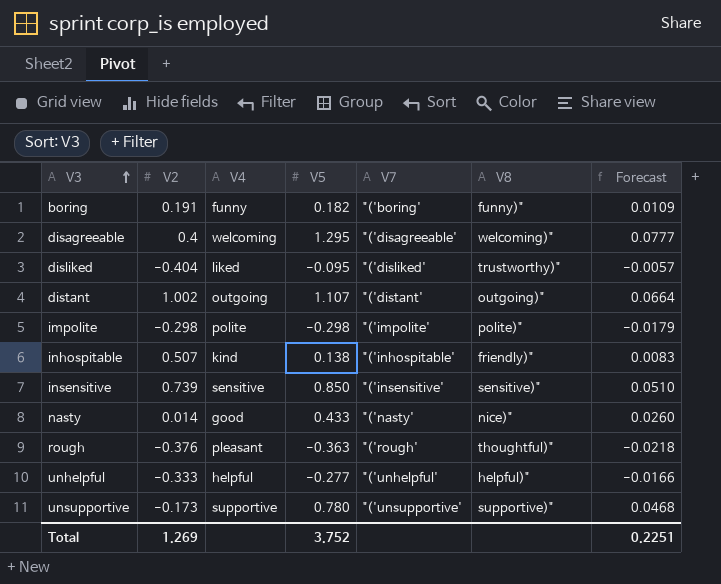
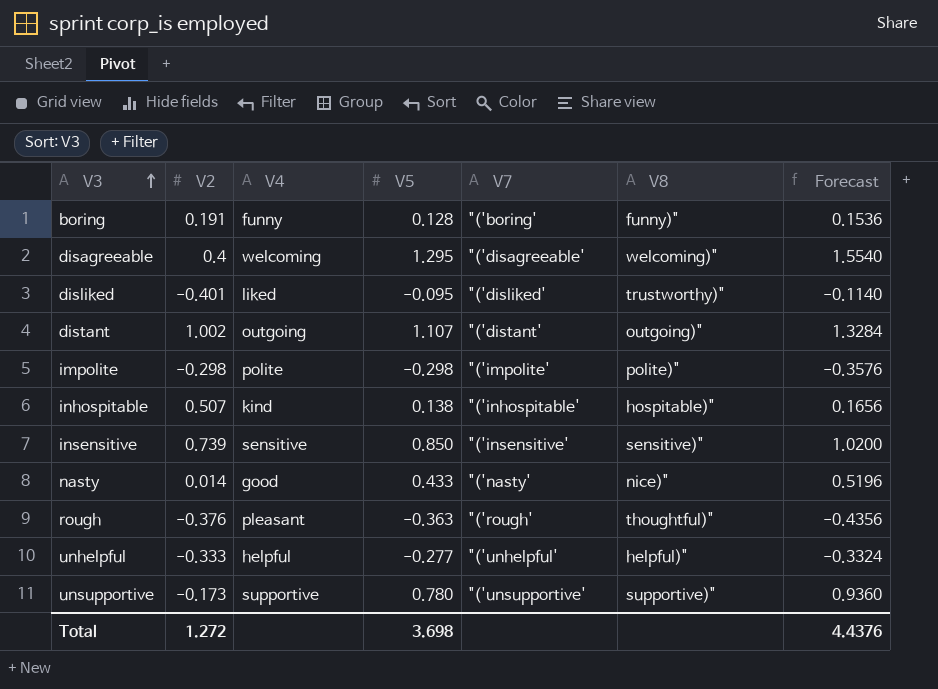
column Forecast | formula: [V5] * 0.06 -> [V5] * 1.2
boring | V5: 0.182 -> 0.128
disliked | V2: -0.404 -> -0.401
inhospitable | V8: friendly)" -> hospitable)"
Total | V2: 1.269 -> 1.272
Total | V5: 3.752 -> 3.698
Total | Forecast: 0.2251 -> 4.4376

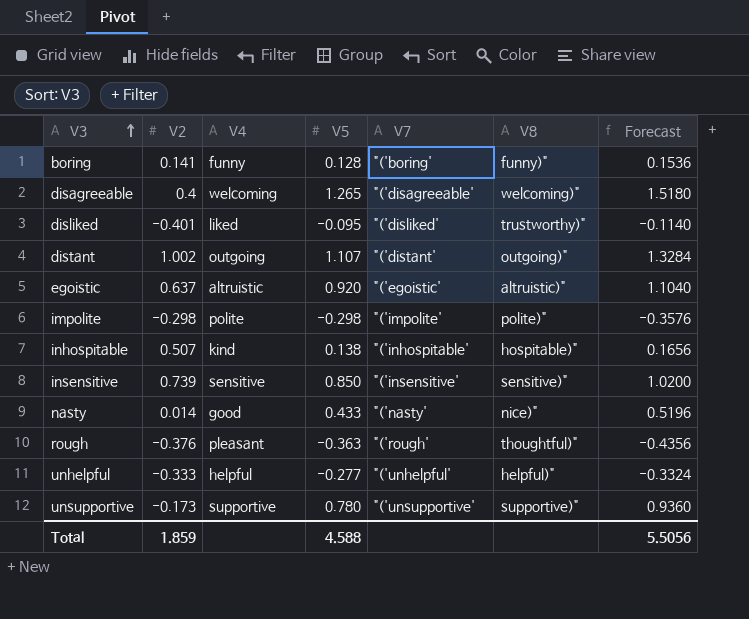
boring | V2: 0.191 -> 0.141
disagreeable | V5: 1.295 -> 1.265
disagreeable | Forecast: 1.5540 -> 1.5180
row egoistic: none -> 0.637 | altruistic | 0.920 | "('egoistic' | altruistic)" | 1.1040
Total | V2: 1.272 -> 1.859
Total | V5: 3.698 -> 4.588
Total | Forecast: 4.4376 -> 5.5056

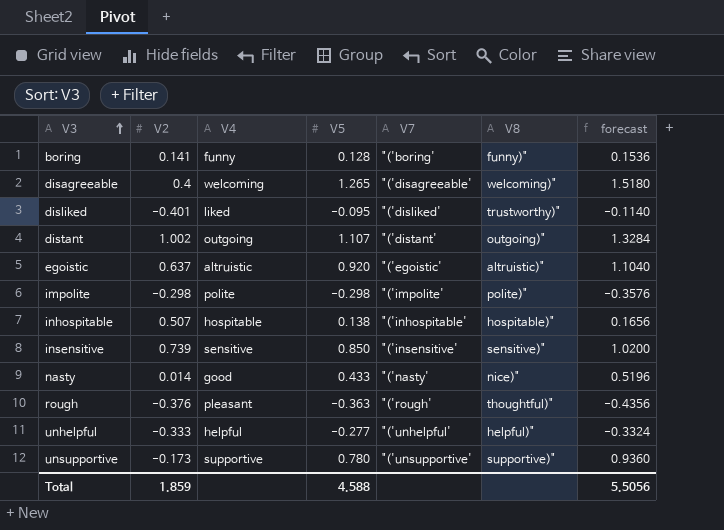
column name: Forecast -> forecast
inhospitable | V4: kind -> hospitable

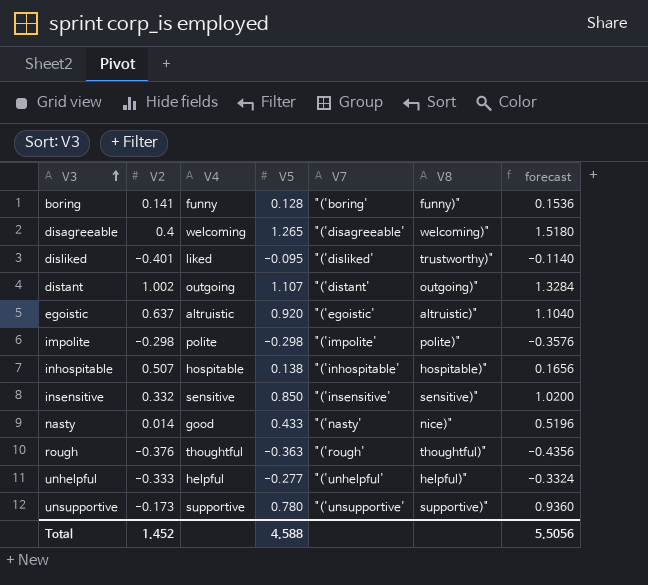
insensitive | V2: 0.739 -> 0.332
rough | V4: pleasant -> thoughtful
Total | V2: 1.859 -> 1.452

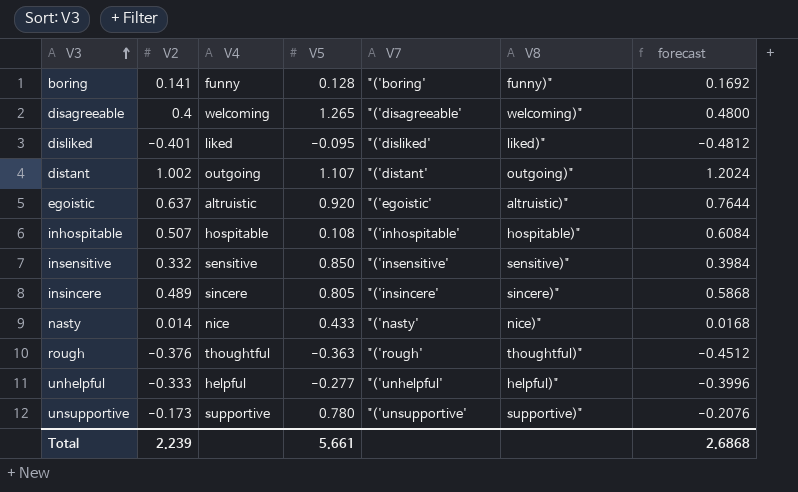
column forecast | formula: [V5] * 1.2 -> [V2] * 1.2
row impolite: -0.298 | polite | -0.298 | "('impolite' | polite)" | -0.3576 -> none
disliked | V8: trustworthy)" -> liked)"
inhospitable | V5: 0.138 -> 0.108
row insincere: none -> 0.489 | sincere | 0.805 | "('insincere' | sincere)" | 0.5868
nasty | V4: good -> nice
Total | V2: 1.452 -> 2.239
Total | V5: 4.588 -> 5.661
Total | forecast: 5.5056 -> 2.6868

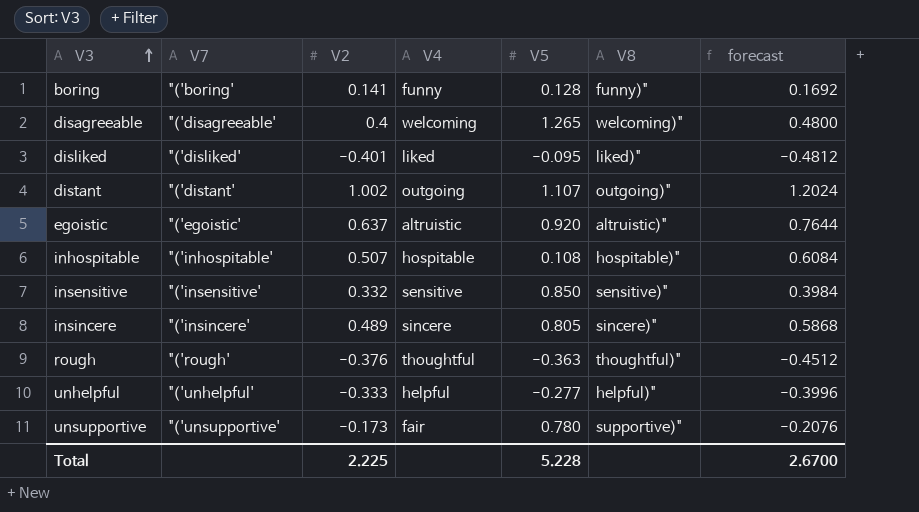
column V7 | position: 5 -> 2
row nasty: 0.014 | nice | 0.433 | "('nasty' | nice)" | 0.0168 -> none
unsupportive | V4: supportive -> fair
Total | V2: 2.239 -> 2.225
Total | V5: 5.661 -> 5.228
Total | forecast: 2.6868 -> 2.6700

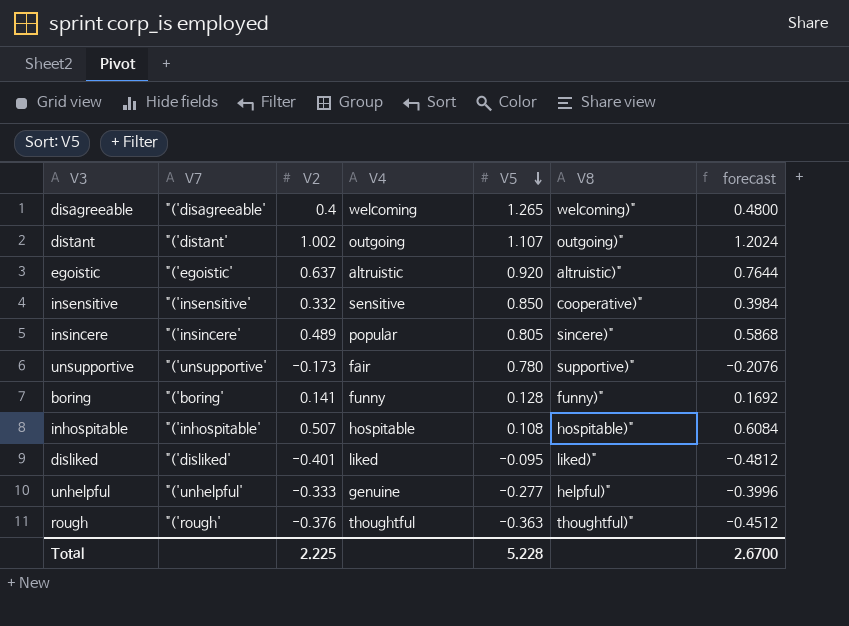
row order: V3 ascending -> V5 descending
insensitive | V8: sensitive)" -> cooperative)"
insincere | V4: sincere -> popular
unhelpful | V4: helpful -> genuine

